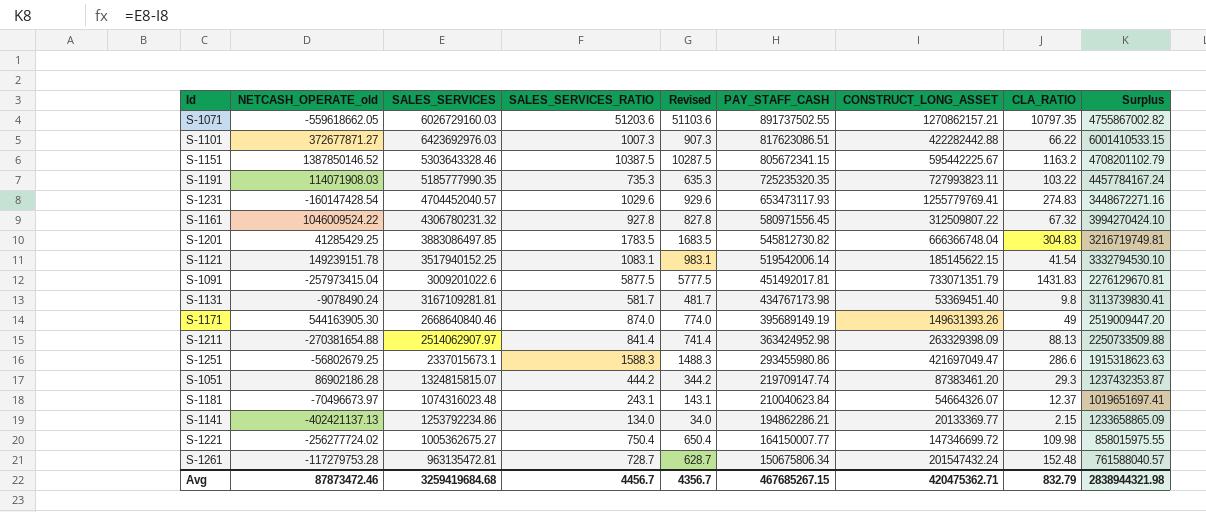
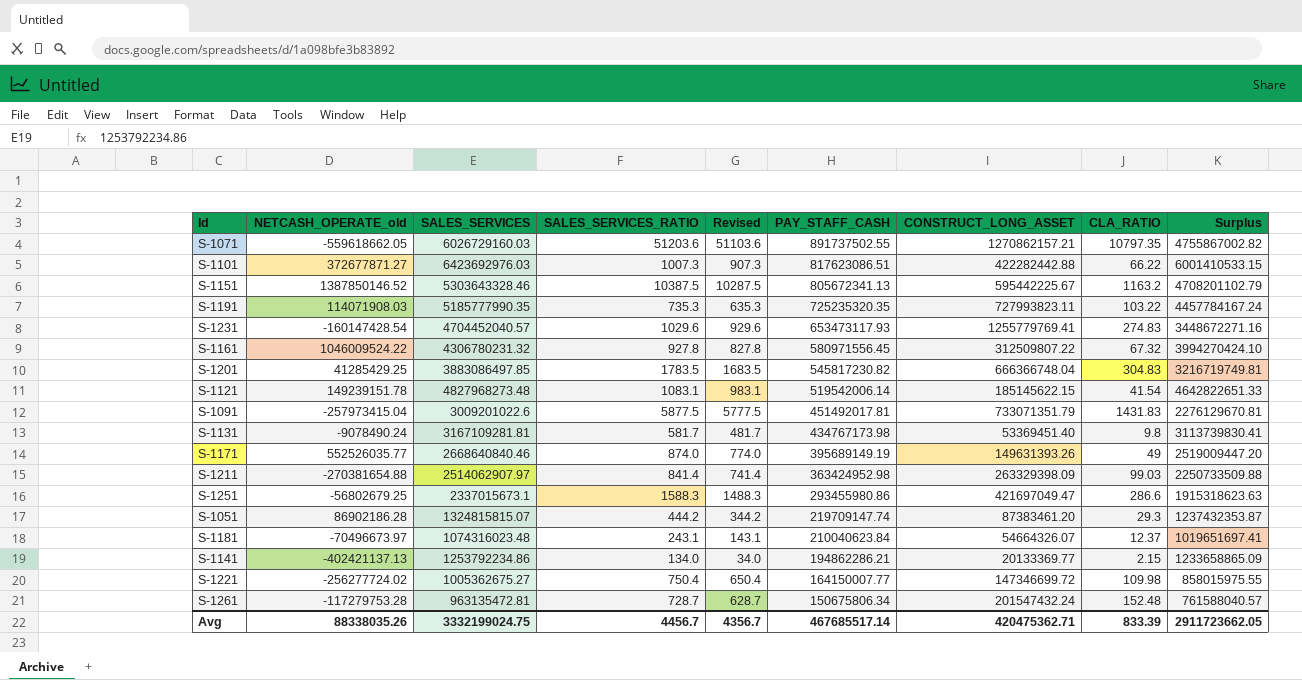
S-1151 | PAY_STAFF_CASH: 805672341.15 -> 805672341.13
S-1201 | PAY_STAFF_CASH: 545812730.82 -> 545817230.82
S-1121 | SALES_SERVICES: 3517940152.25 -> 4827968273.48
S-1121 | Surplus: 3332794530.10 -> 4642822651.33
S-1171 | NETCASH_OPERATE_old: 544163905.30 -> 552526035.77
S-1211 | CLA_RATIO: 88.13 -> 99.03
Avg | NETCASH_OPERATE_old: 87873472.46 -> 88338035.26
Avg | SALES_SERVICES: 3259419684.68 -> 3332199024.75
Avg | PAY_STAFF_CASH: 467685267.15 -> 467685517.14
Avg | CLA_RATIO: 832.79 -> 833.39
Avg | Surplus: 2838944321.98 -> 2911723662.05

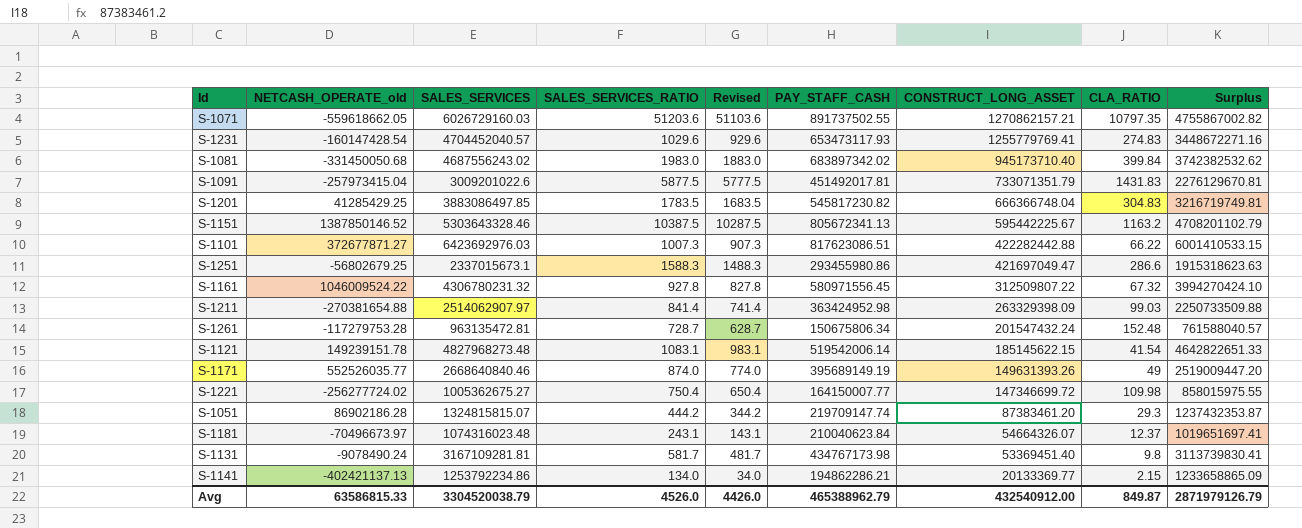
row order: PAY_STAFF_CASH descending -> CONSTRUCT_LONG_ASSET descending
row S-1191: 114071908.03 | 5185777990.35 | 735.3 | 635.3 | 725235320.35 | 727993823.11 | 103.22 | 4457784167.24 -> none
row S-1081: none -> -331450050.68 | 4687556243.02 | 1983.0 | 1883.0 | 683897342.02 | 945173710.40 | 399.84 | 3742382532.62
Avg | NETCASH_OPERATE_old: 88338035.26 -> 63586815.33
Avg | SALES_SERVICES: 3332199024.75 -> 3304520038.79
Avg | SALES_SERVICES_RATIO: 4456.7 -> 4526.0
Avg | Revised: 4356.7 -> 4426.0
Avg | PAY_STAFF_CASH: 467685517.14 -> 465388962.79
Avg | CONSTRUCT_LONG_ASSET: 420475362.71 -> 432540912.00
Avg | CLA_RATIO: 833.39 -> 849.87
Avg | Surplus: 2911723662.05 -> 2871979126.79

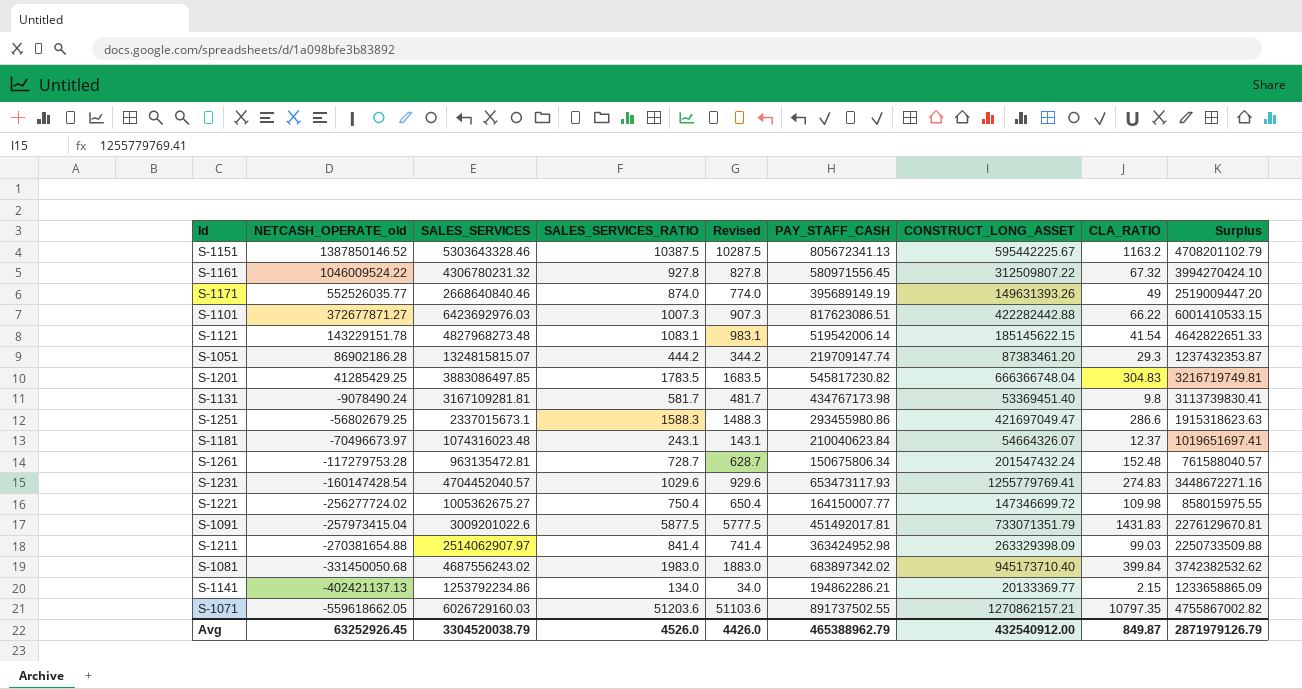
row order: CONSTRUCT_LONG_ASSET descending -> NETCASH_OPERATE_old descending
S-1121 | NETCASH_OPERATE_old: 149239151.78 -> 143229151.78
Avg | NETCASH_OPERATE_old: 63586815.33 -> 63252926.45

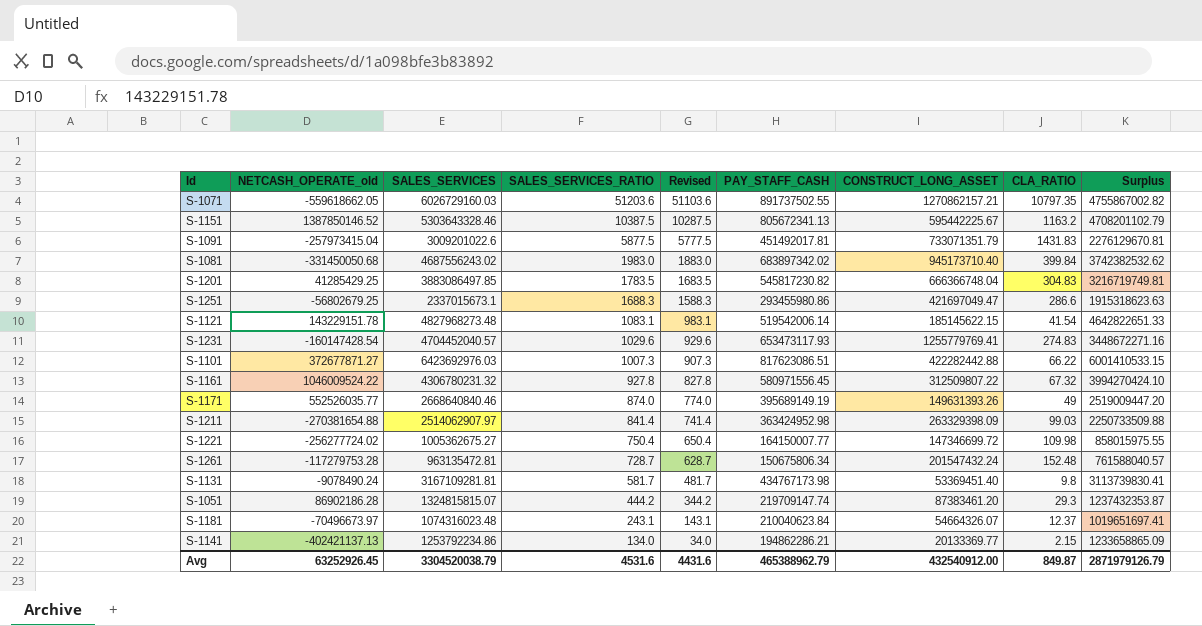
row order: NETCASH_OPERATE_old descending -> SALES_SERVICES_RATIO descending
S-1251 | SALES_SERVICES_RATIO: 1588.3 -> 1688.3
S-1251 | Revised: 1488.3 -> 1588.3
Avg | SALES_SERVICES_RATIO: 4526.0 -> 4531.6
Avg | Revised: 4426.0 -> 4431.6

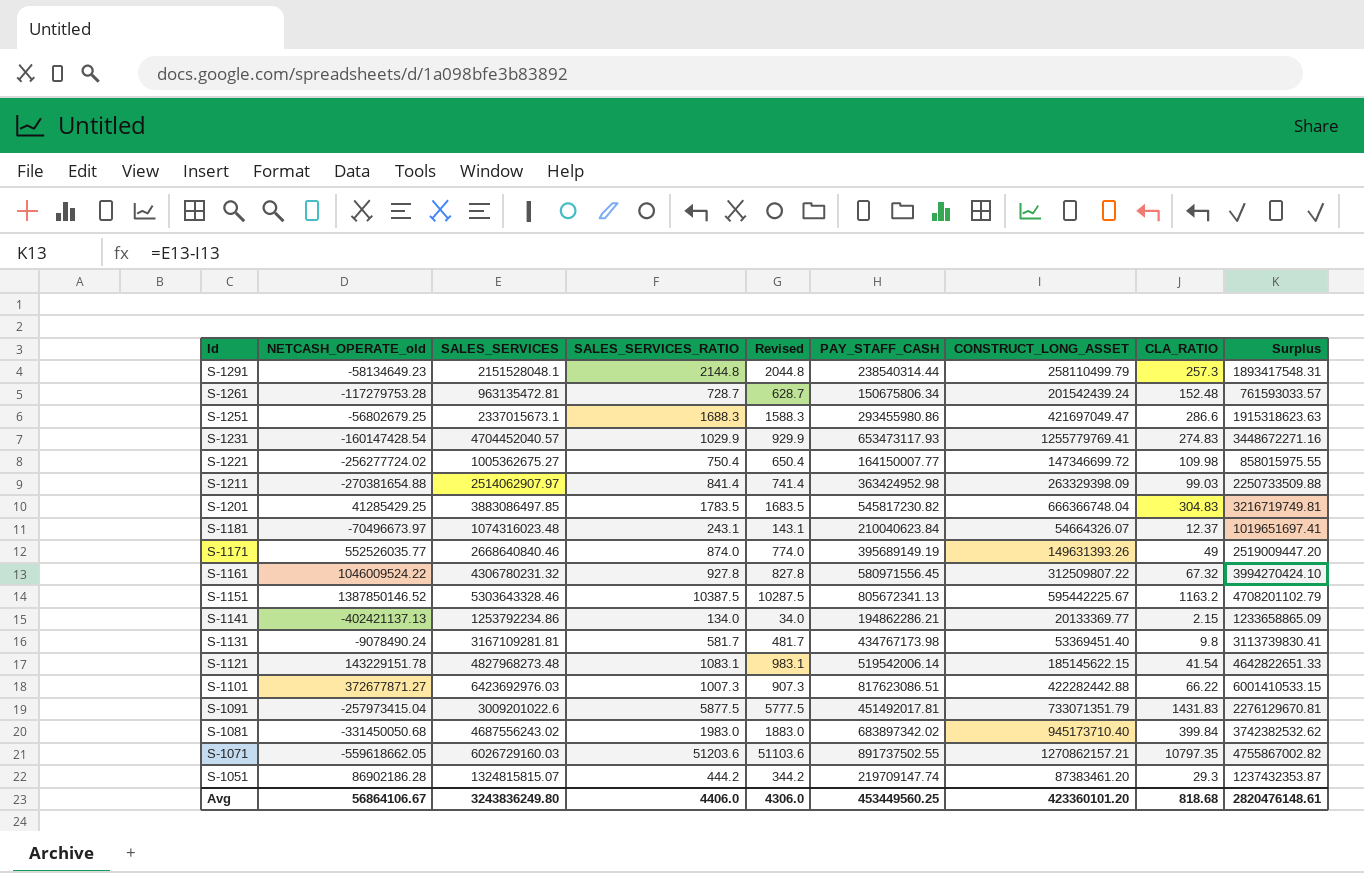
row order: SALES_SERVICES_RATIO descending -> Id descending
row S-1291: none -> -58134649.23 | 2151528048.1 | 2144.8 | 2044.8 | 238540314.44 | 258110499.79 | 257.3 | 1893417548.31
S-1261 | CONSTRUCT_LONG_ASSET: 201547432.24 -> 201542439.24
S-1261 | Surplus: 761588040.57 -> 761593033.57
S-1231 | SALES_SERVICES_RATIO: 1029.6 -> 1029.9
S-1231 | Revised: 929.6 -> 929.9
Avg | NETCASH_OPERATE_old: 63252926.45 -> 56864106.67
Avg | SALES_SERVICES: 3304520038.79 -> 3243836249.80
Avg | SALES_SERVICES_RATIO: 4531.6 -> 4406.0
Avg | Revised: 4431.6 -> 4306.0
Avg | PAY_STAFF_CASH: 465388962.79 -> 453449560.25
Avg | CONSTRUCT_LONG_ASSET: 432540912.00 -> 423360101.20
Avg | CLA_RATIO: 849.87 -> 818.68
Avg | Surplus: 2871979126.79 -> 2820476148.61

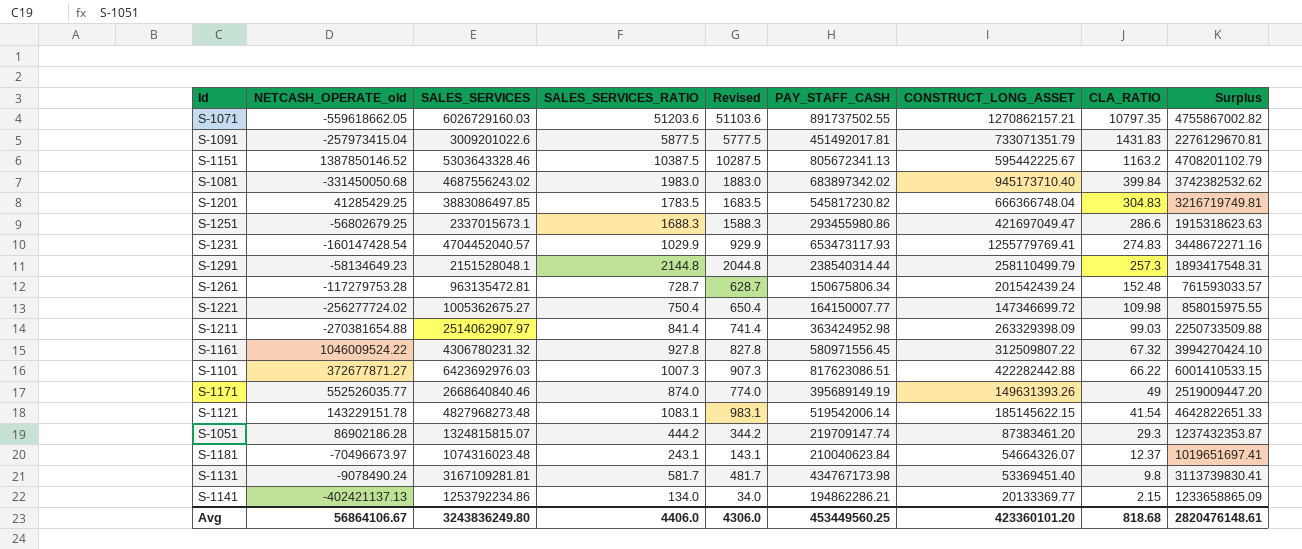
row order: Id descending -> CLA_RATIO descending

